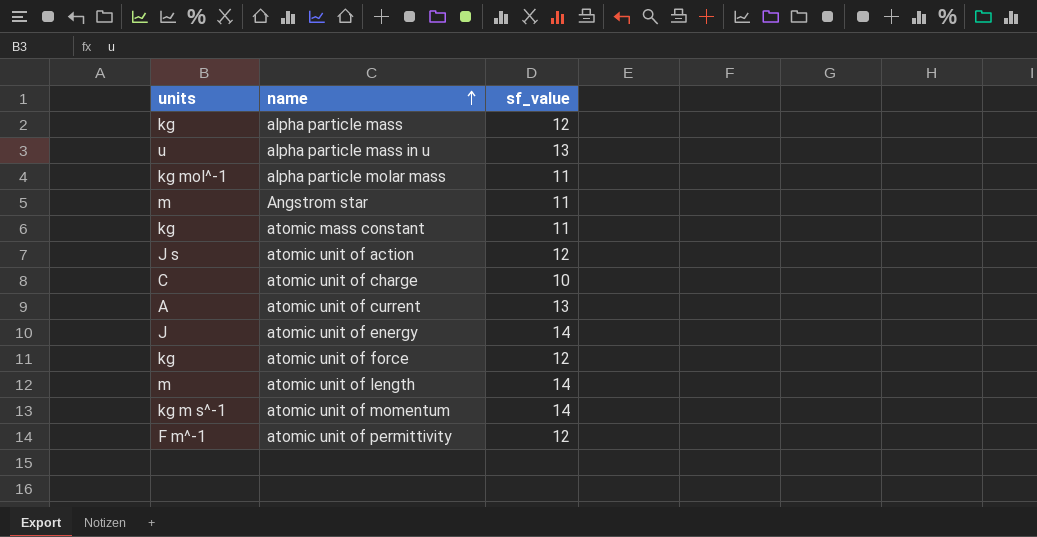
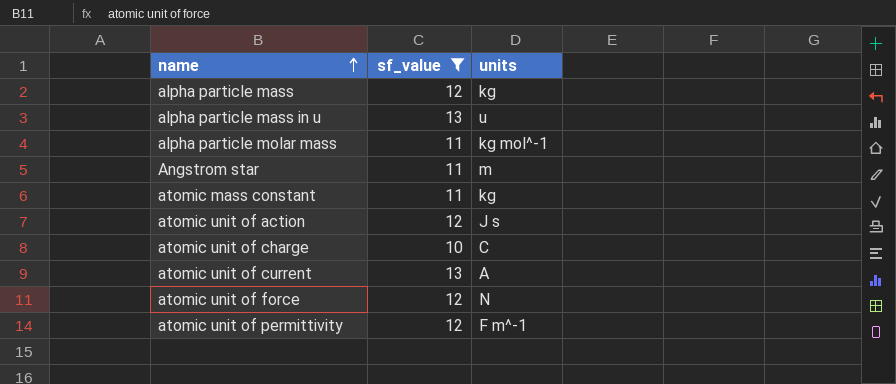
filter: none -> sf_value != 14
column units | position: 1 -> 3
atomic unit of force | units: kg -> N

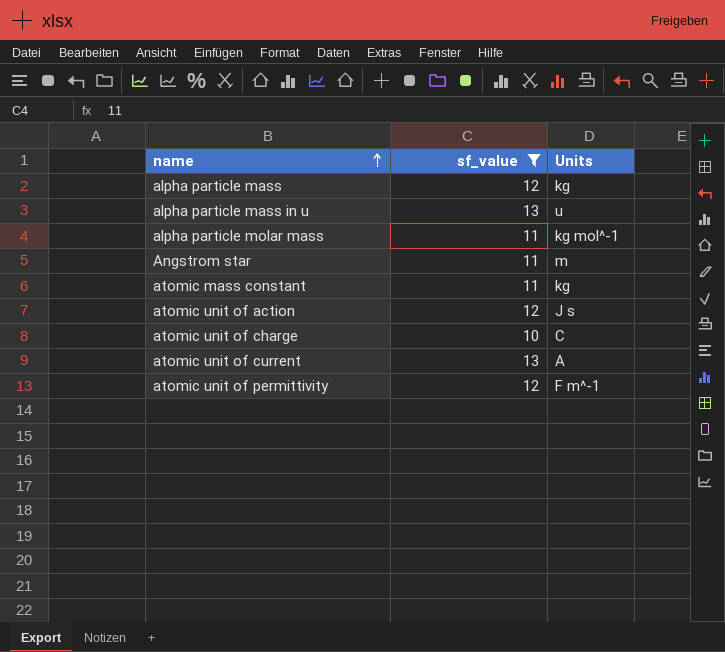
column name: units -> Units
row atomic unit of force: 12 | N -> none

